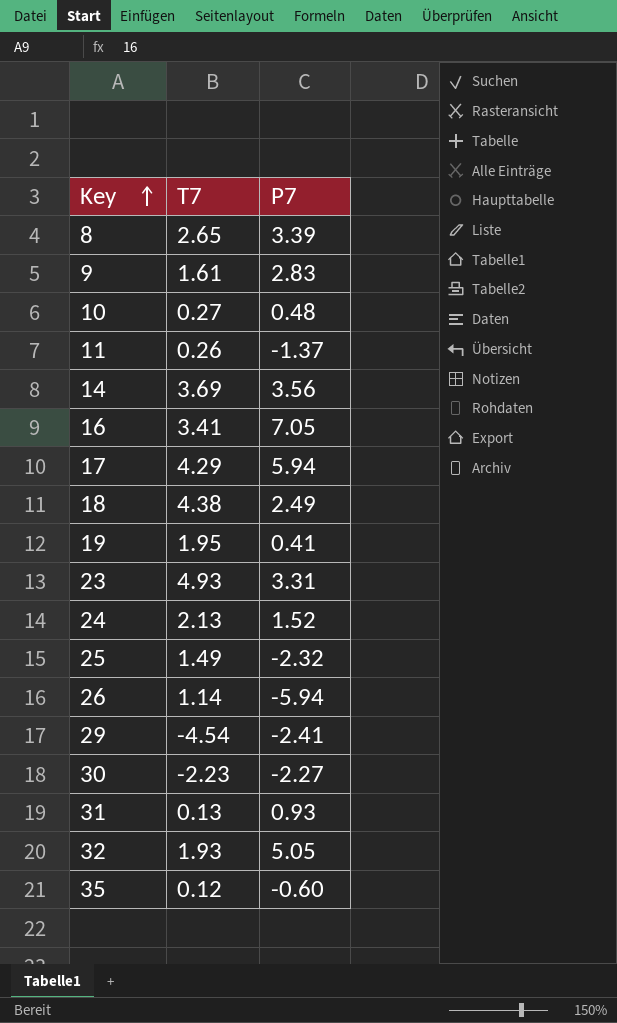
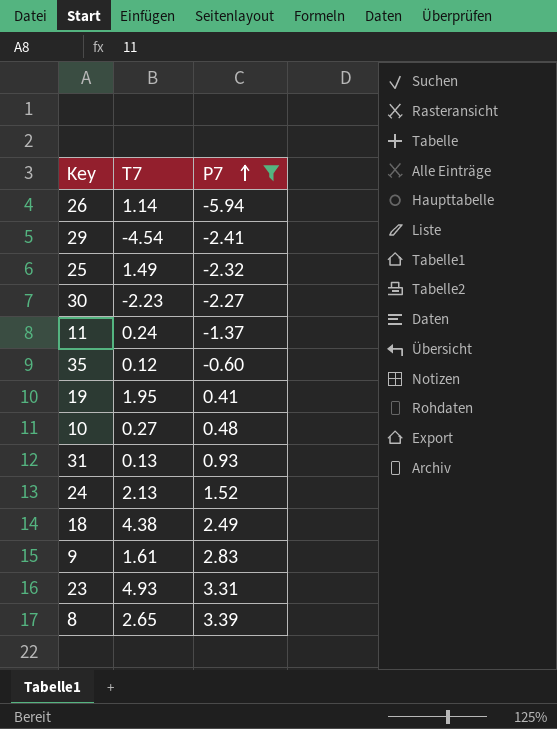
filter: none -> P7 <= 3.39
row order: Key ascending -> P7 ascending
11 | T7: 0.26 -> 0.24

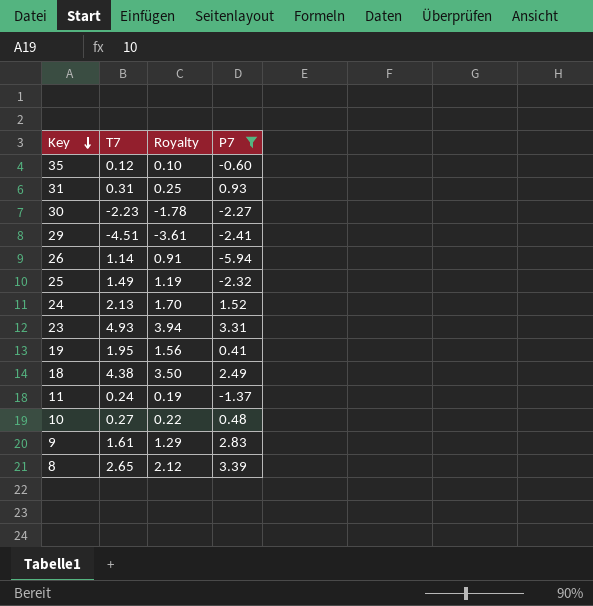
row order: P7 ascending -> Key descending
column Royalty | formula: none -> [T7] * 0.8
31 | T7: 0.13 -> 0.31
29 | T7: -4.54 -> -4.51

